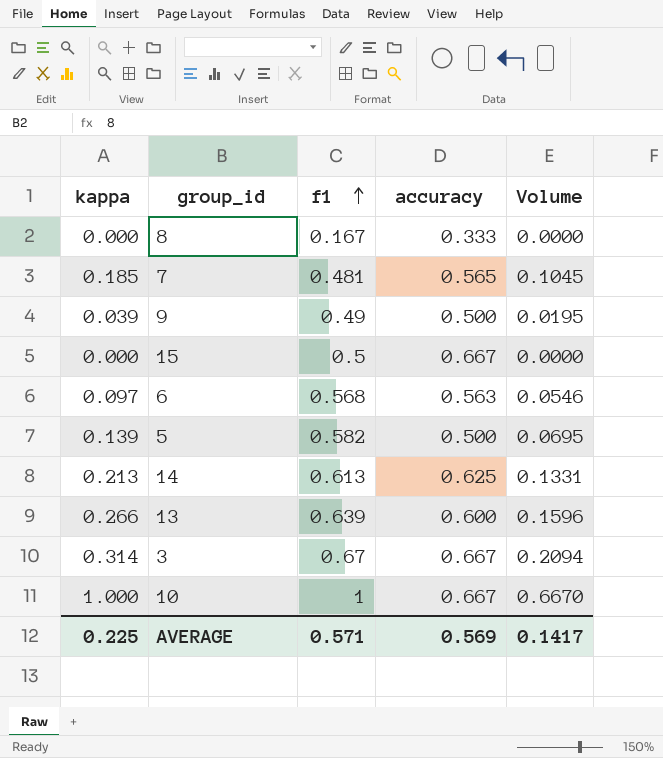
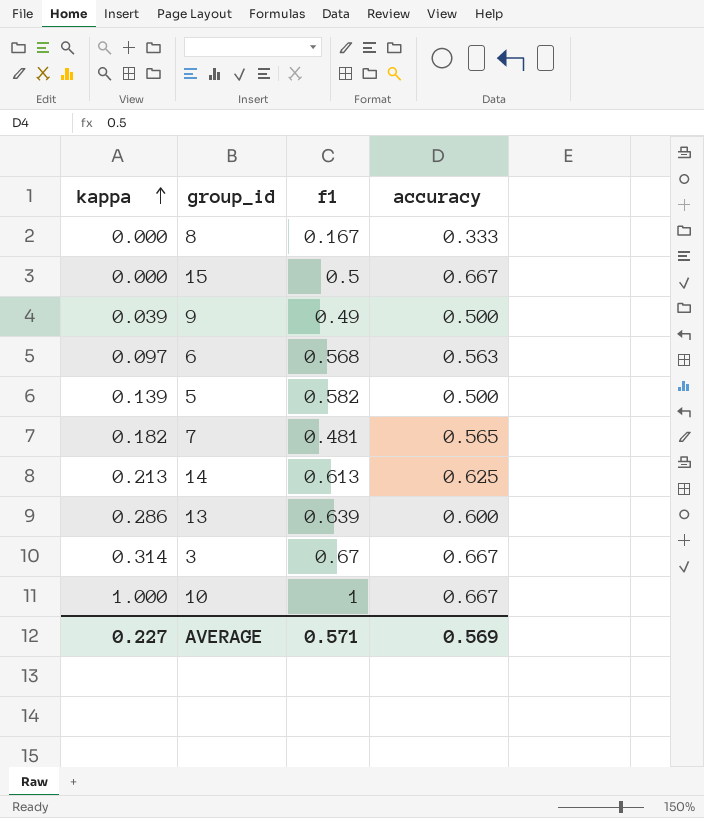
row order: f1 ascending -> kappa ascending
column Volume | formula: [kappa] * [accuracy] -> none
7 | kappa: 0.185 -> 0.182
13 | kappa: 0.266 -> 0.286
AVERAGE | kappa: 0.225 -> 0.227

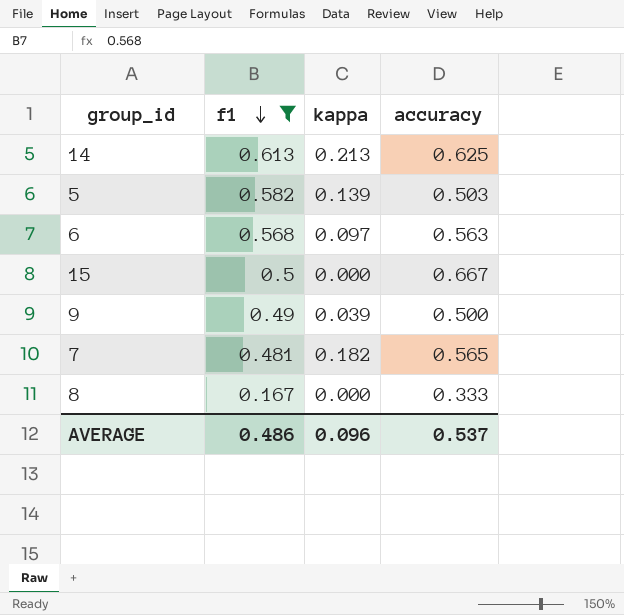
filter: none -> f1 <= 0.613
row order: kappa ascending -> f1 descending
column kappa | position: 1 -> 3
5 | accuracy: 0.500 -> 0.503
AVERAGE | f1: 0.571 -> 0.486
AVERAGE | kappa: 0.227 -> 0.096
AVERAGE | accuracy: 0.569 -> 0.537

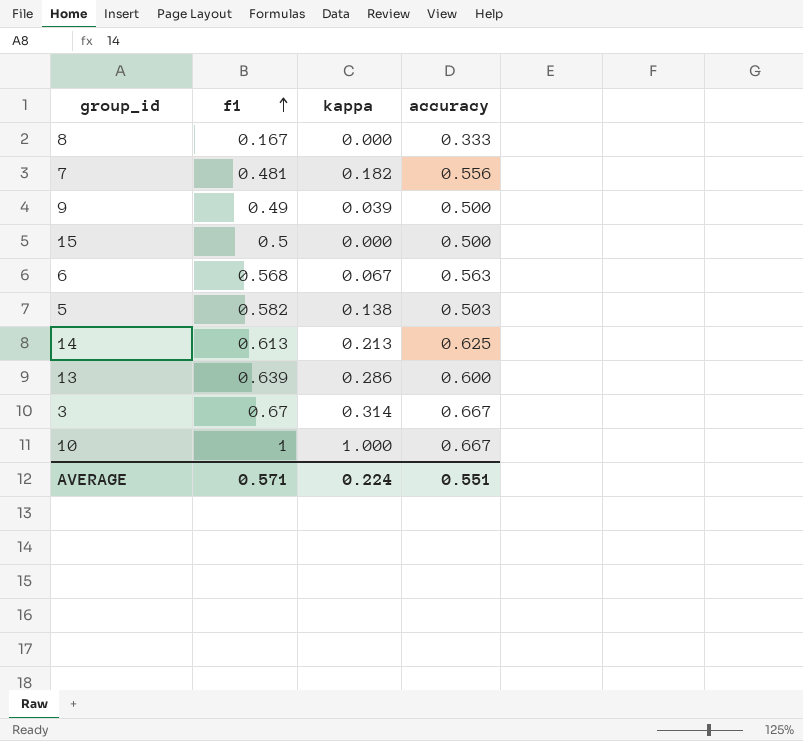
filter: f1 <= 0.613 -> none
row order: f1 descending -> f1 ascending
7 | accuracy: 0.565 -> 0.556
15 | accuracy: 0.667 -> 0.500
6 | kappa: 0.097 -> 0.067
5 | kappa: 0.139 -> 0.138
AVERAGE | f1: 0.486 -> 0.571
AVERAGE | kappa: 0.096 -> 0.224
AVERAGE | accuracy: 0.537 -> 0.551

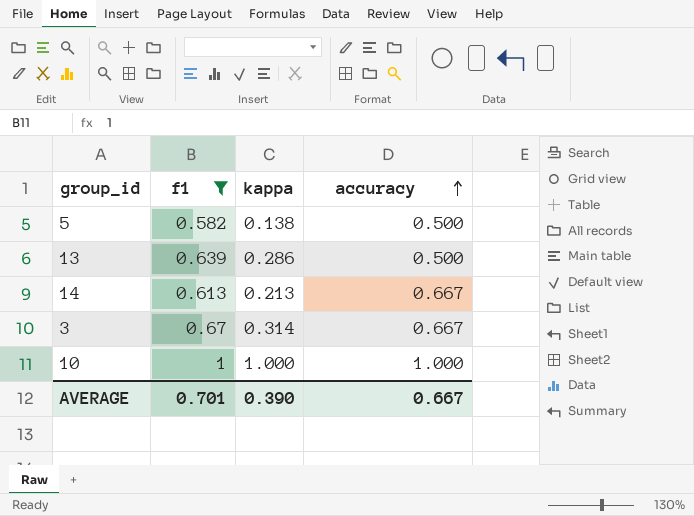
filter: none -> f1 >= 0.582
row order: f1 ascending -> accuracy ascending
5 | accuracy: 0.503 -> 0.500
13 | accuracy: 0.600 -> 0.500
14 | accuracy: 0.625 -> 0.667
10 | accuracy: 0.667 -> 1.000
AVERAGE | f1: 0.571 -> 0.701
AVERAGE | kappa: 0.224 -> 0.390
AVERAGE | accuracy: 0.551 -> 0.667

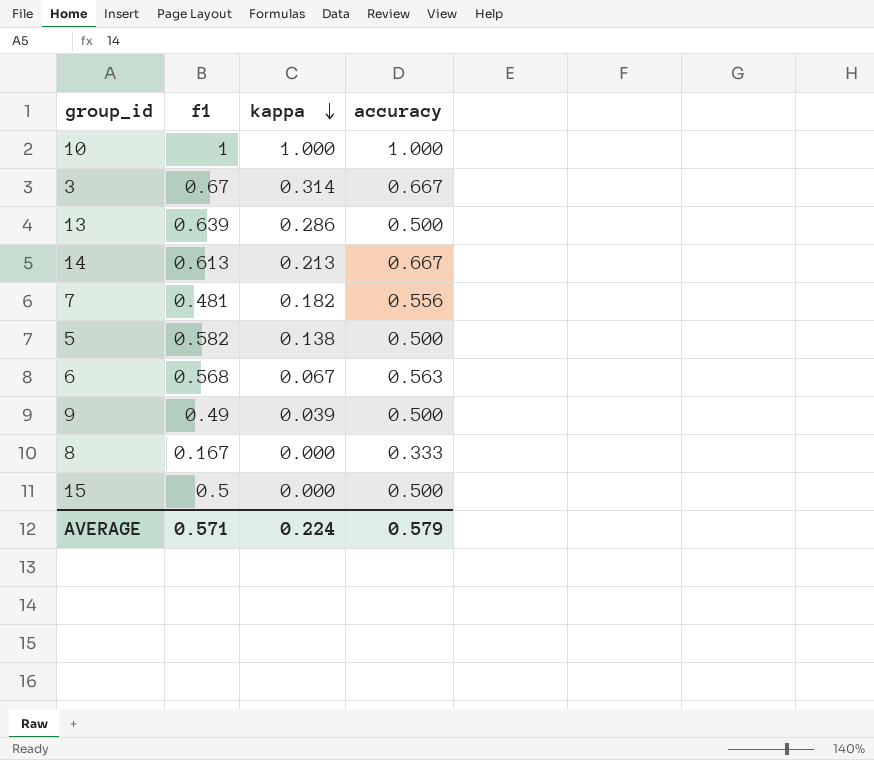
filter: f1 >= 0.582 -> none
row order: accuracy ascending -> kappa descending
AVERAGE | f1: 0.701 -> 0.571
AVERAGE | kappa: 0.390 -> 0.224
AVERAGE | accuracy: 0.667 -> 0.579

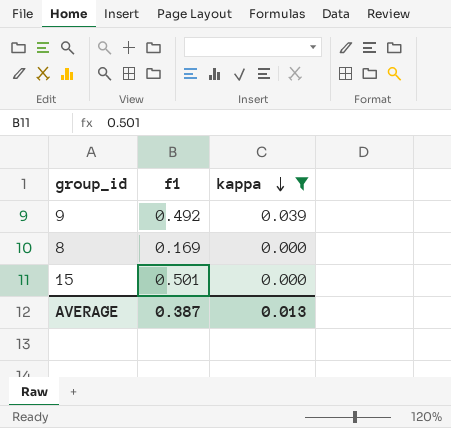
filter: none -> kappa <= 0.039
column accuracy | position: 4 -> none
9 | f1: 0.49 -> 0.492
8 | f1: 0.167 -> 0.169
15 | f1: 0.5 -> 0.501
AVERAGE | f1: 0.571 -> 0.387
AVERAGE | kappa: 0.224 -> 0.013

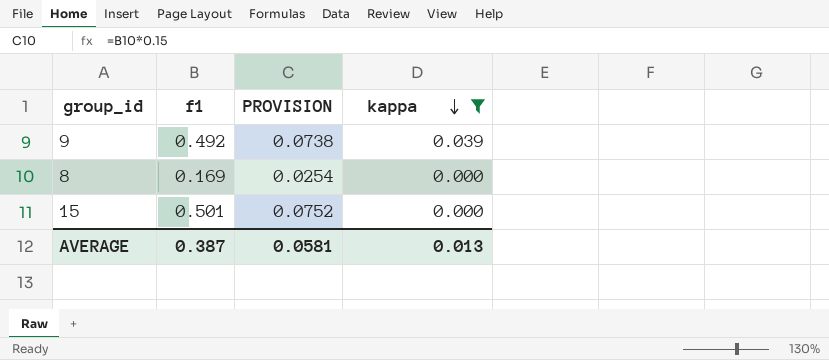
column PROVISION | formula: none -> [f1] * 0.15

